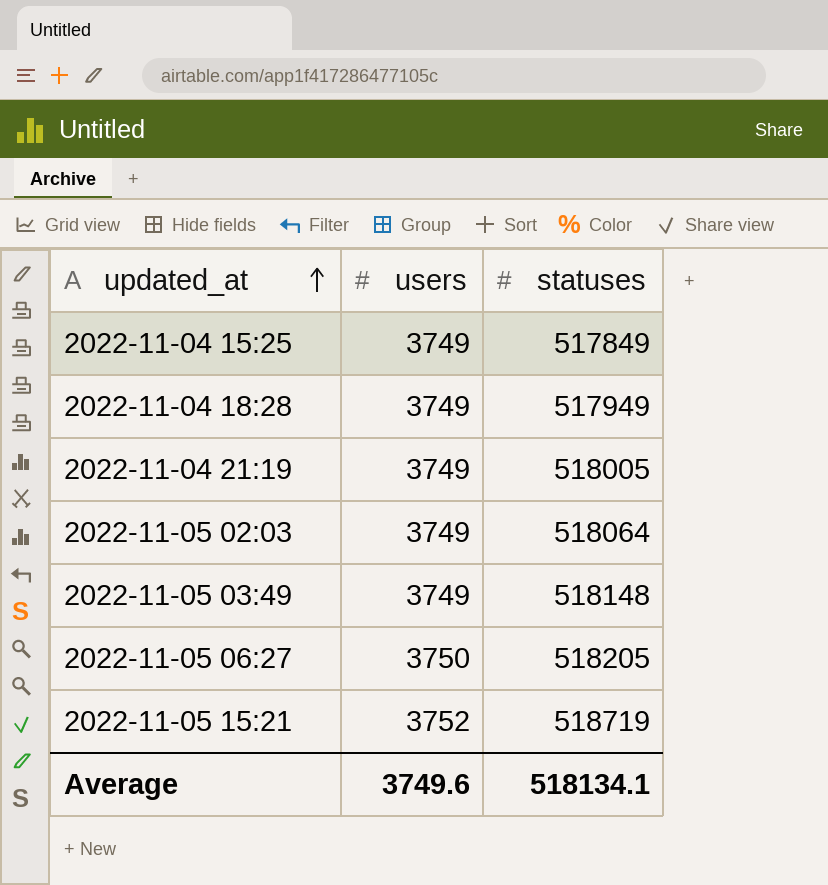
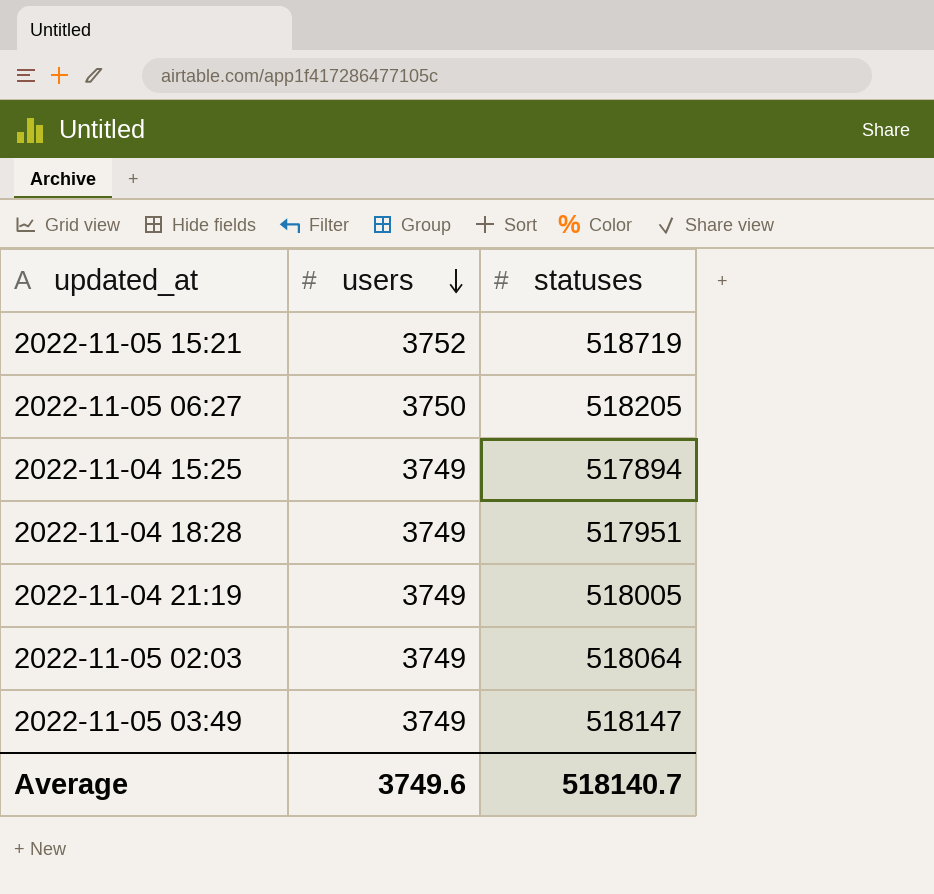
row order: updated_at ascending -> users descending
2022-11-04 15:25 | statuses: 517849 -> 517894
2022-11-04 18:28 | statuses: 517949 -> 517951
2022-11-05 03:49 | statuses: 518148 -> 518147
Average | statuses: 518134.1 -> 518140.7

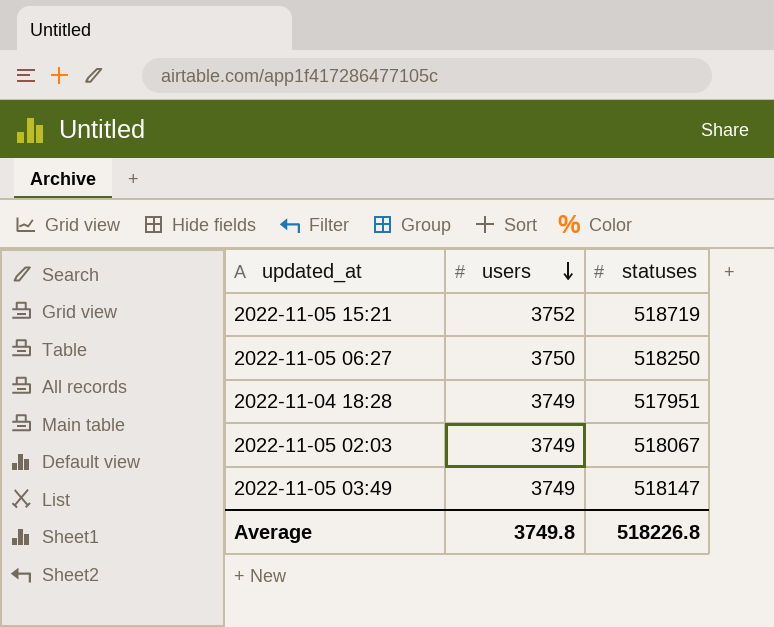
row 2022-11-04 15:25: 3749 | 517894 -> none
row 2022-11-04 21:19: 3749 | 518005 -> none
2022-11-05 06:27 | statuses: 518205 -> 518250
2022-11-05 02:03 | statuses: 518064 -> 518067
Average | users: 3749.6 -> 3749.8
Average | statuses: 518140.7 -> 518226.8

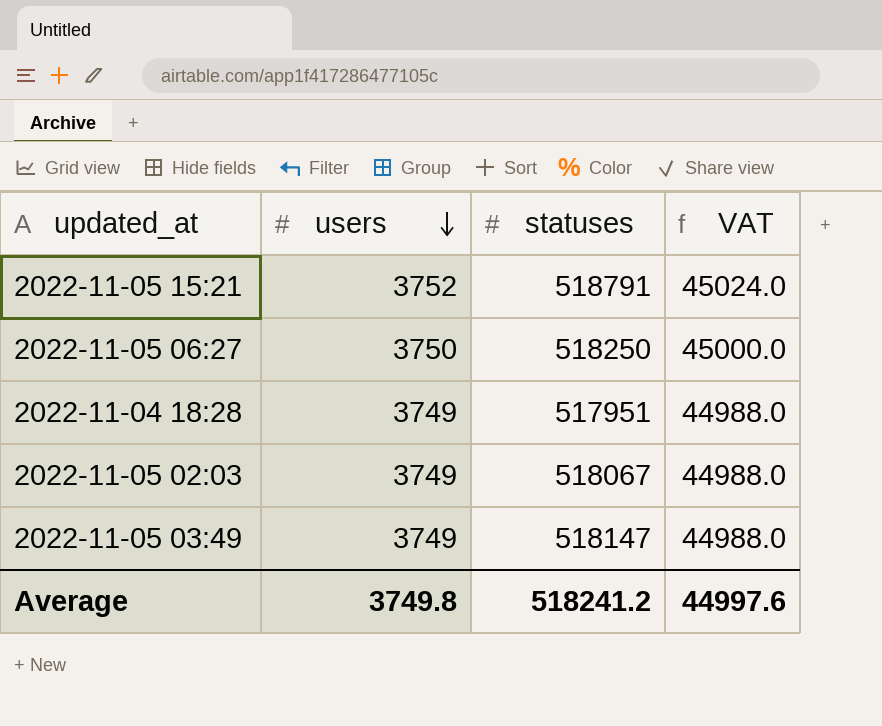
column VAT | formula: none -> [users] * 12
2022-11-05 15:21 | statuses: 518719 -> 518791
Average | statuses: 518226.8 -> 518241.2

